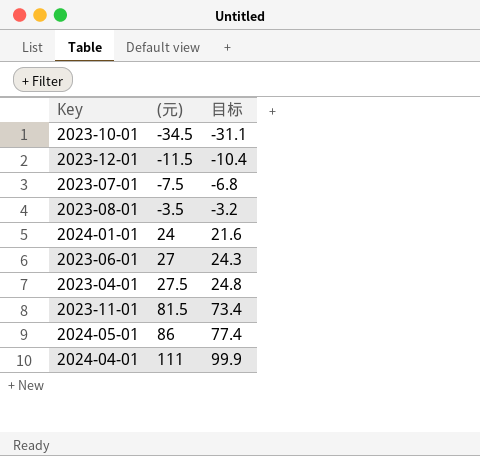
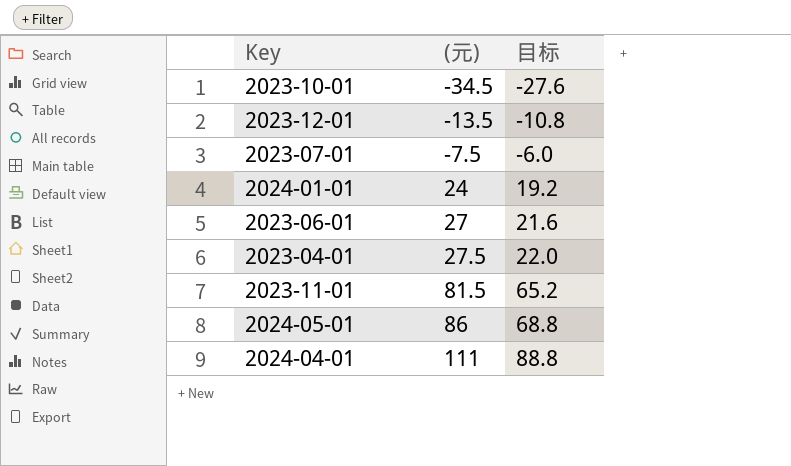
column 目标 | formula: [(元)] * 0.9 -> [(元)] * 0.8
row 2023-08-01: -3.5 | -3.2 -> none
2023-12-01 | (元): -11.5 -> -13.5

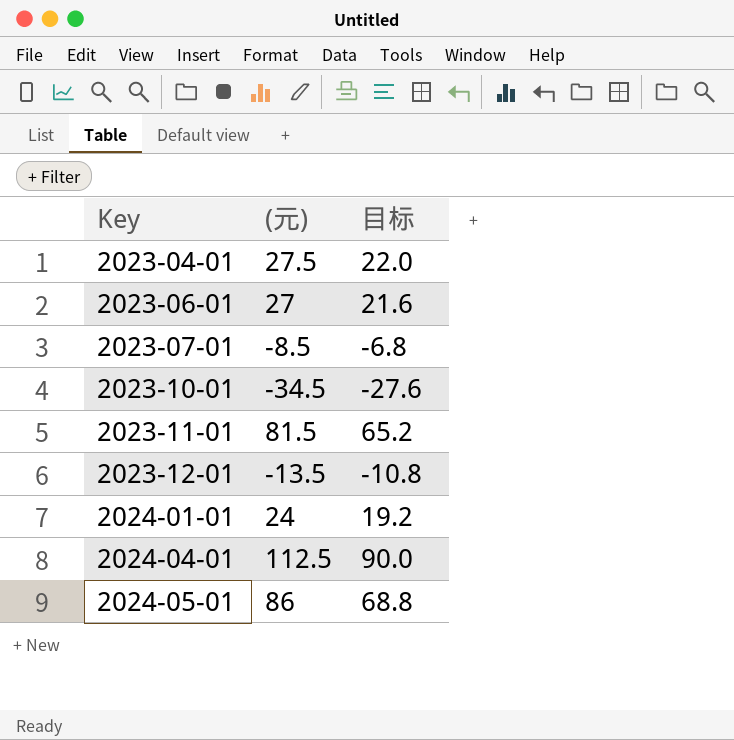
row order: (元) ascending -> Key ascending
2023-07-01 | (元): -7.5 -> -8.5
2023-07-01 | 目标: -6.0 -> -6.8
2024-04-01 | (元): 111 -> 112.5
2024-04-01 | 目标: 88.8 -> 90.0

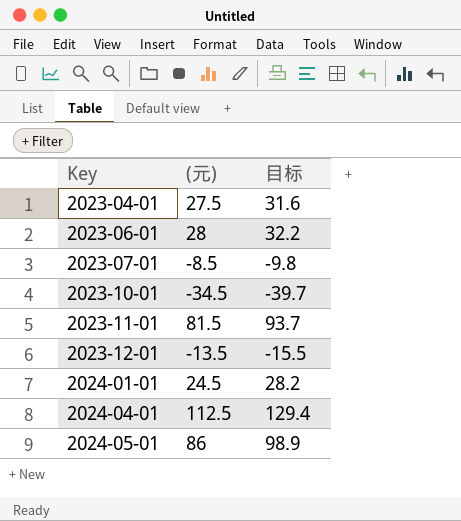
column 目标 | formula: [(元)] * 0.8 -> [(元)] * 1.15
2023-06-01 | (元): 27 -> 28
2024-01-01 | (元): 24 -> 24.5

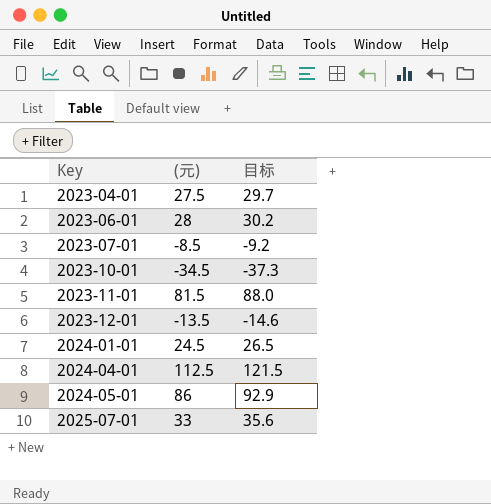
column 目标 | formula: [(元)] * 1.15 -> [(元)] * 1.08
row 2025-07-01: none -> 33 | 35.6

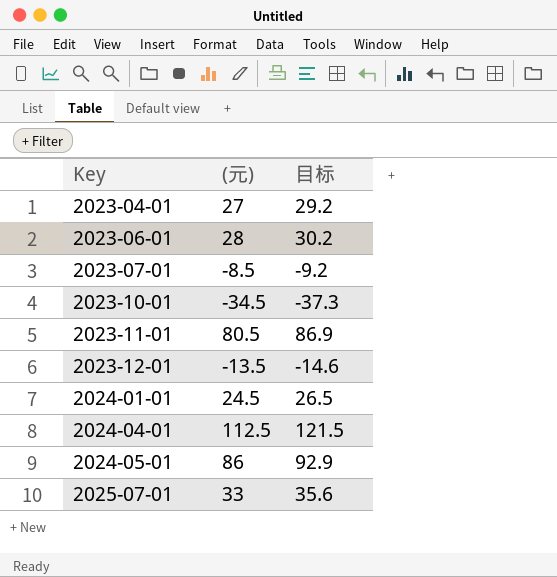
2023-04-01 | (元): 27.5 -> 27
2023-04-01 | 目标: 29.7 -> 29.2
2023-11-01 | (元): 81.5 -> 80.5
2023-11-01 | 目标: 88.0 -> 86.9

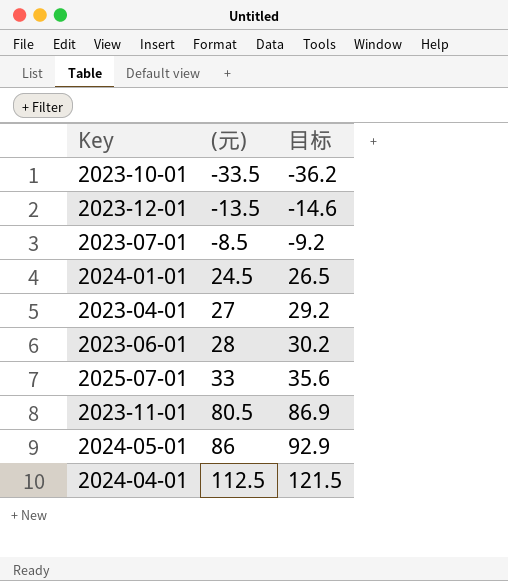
row order: Key ascending -> (元) ascending
2023-10-01 | (元): -34.5 -> -33.5
2023-10-01 | 目标: -37.3 -> -36.2

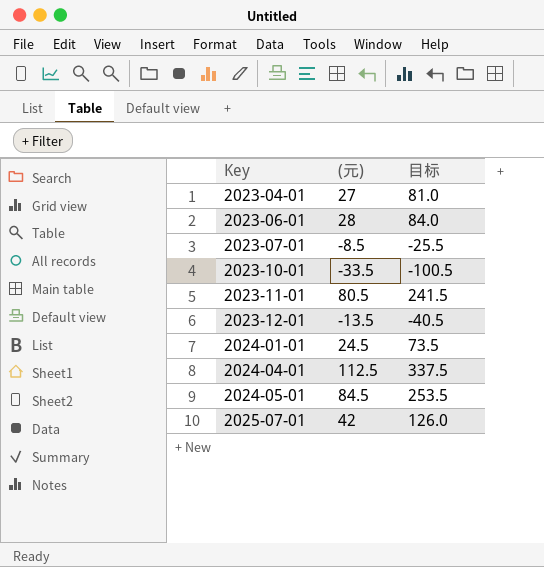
row order: (元) ascending -> Key ascending
column 目标 | formula: [(元)] * 1.08 -> [(元)] * 3
2024-05-01 | (元): 86 -> 84.5
2025-07-01 | (元): 33 -> 42

